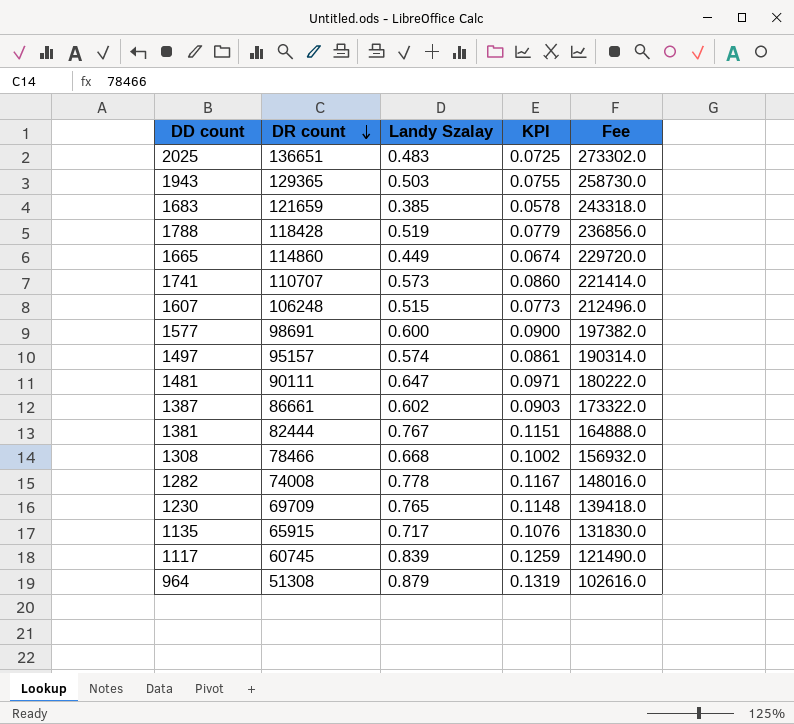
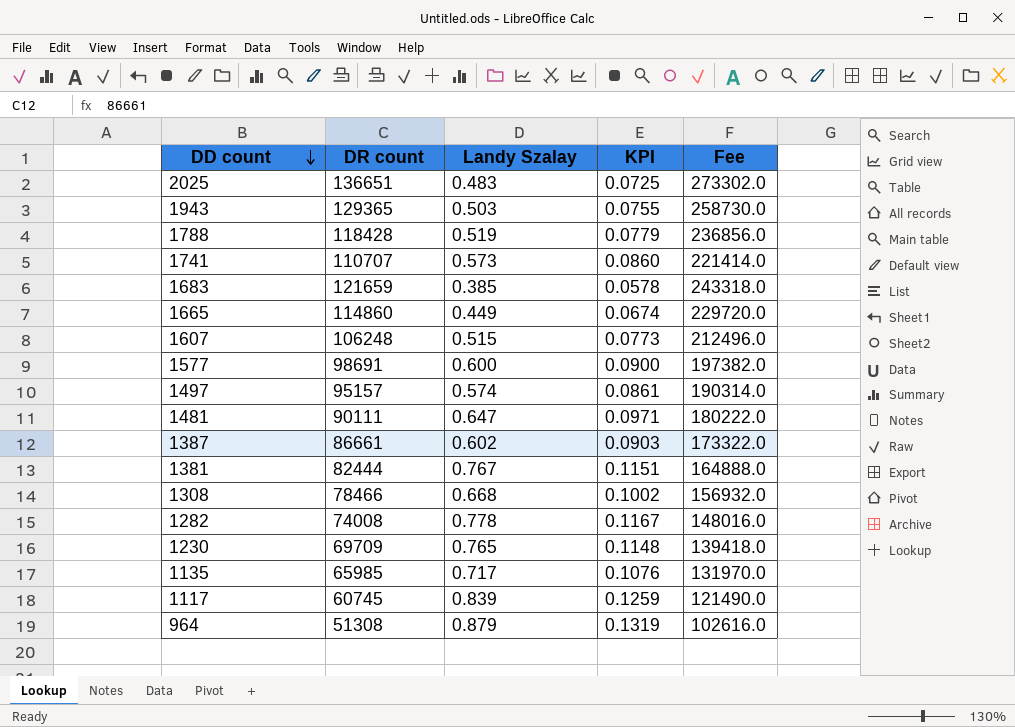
row order: DR count descending -> DD count descending
1135 | DR count: 65915 -> 65985
1135 | Fee: 131830.0 -> 131970.0

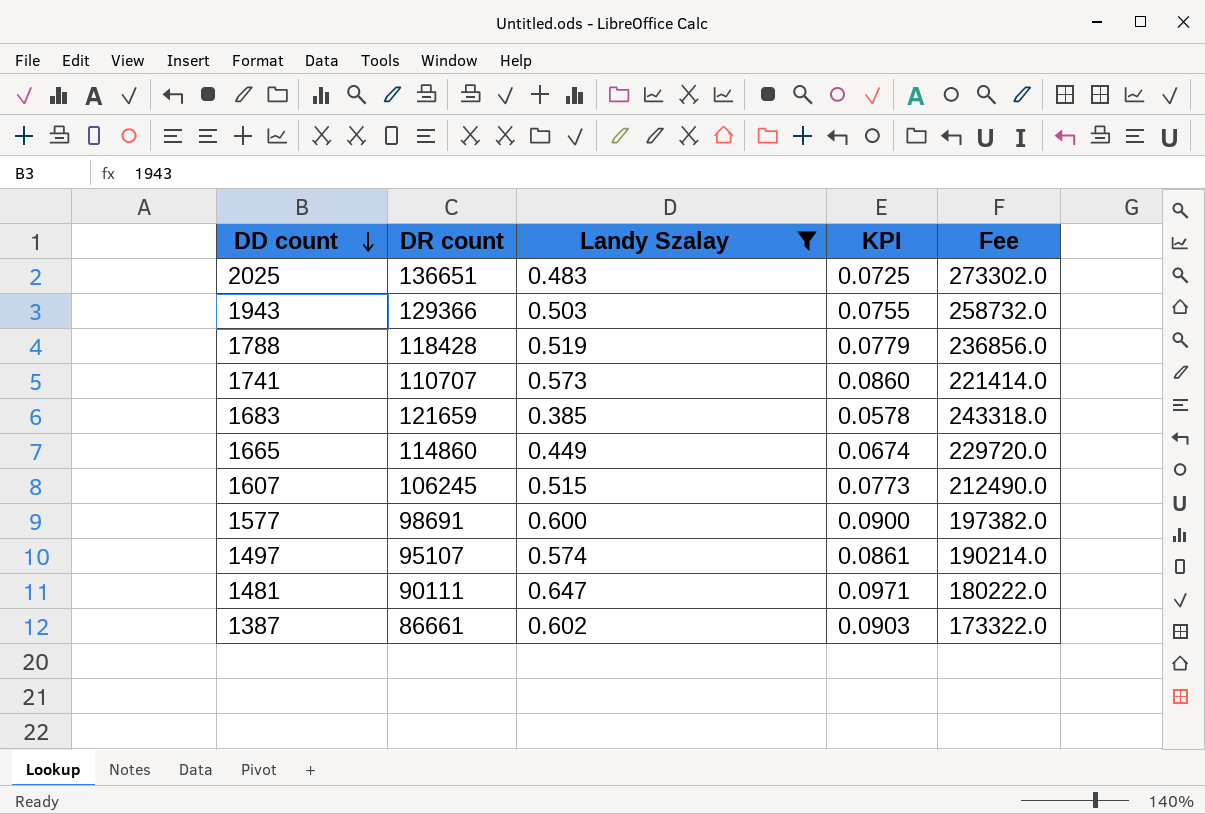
filter: none -> Landy Szalay <= 0.647
1943 | DR count: 129365 -> 129366
1943 | Fee: 258730.0 -> 258732.0
1607 | DR count: 106248 -> 106245
1607 | Fee: 212496.0 -> 212490.0
1497 | DR count: 95157 -> 95107
1497 | Fee: 190314.0 -> 190214.0

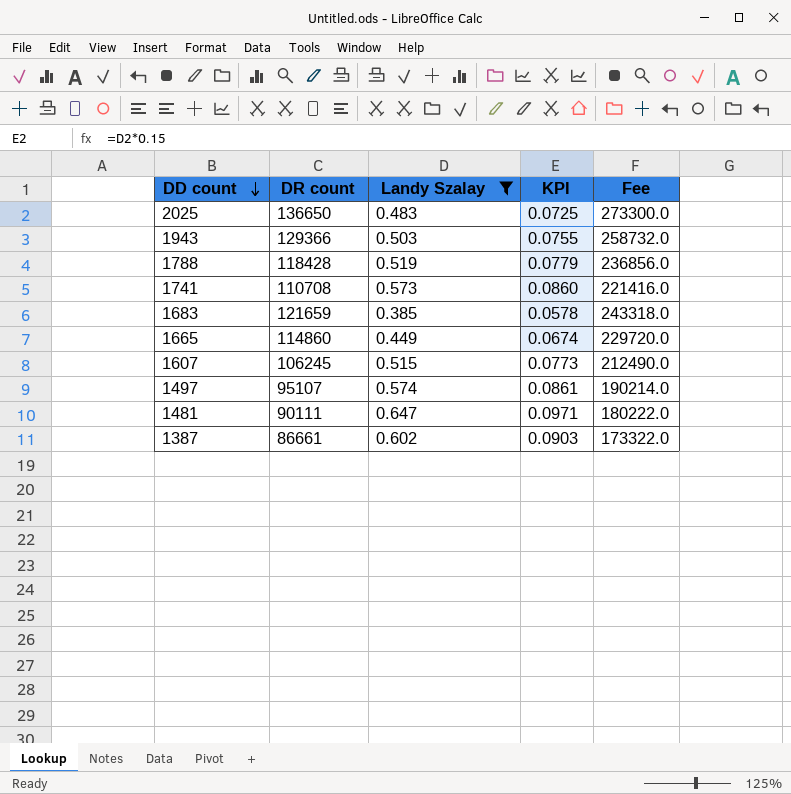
row 1577: 98691 | 0.600 | 0.0900 | 197382.0 -> none
2025 | DR count: 136651 -> 136650
2025 | Fee: 273302.0 -> 273300.0
1741 | DR count: 110707 -> 110708
1741 | Fee: 221414.0 -> 221416.0

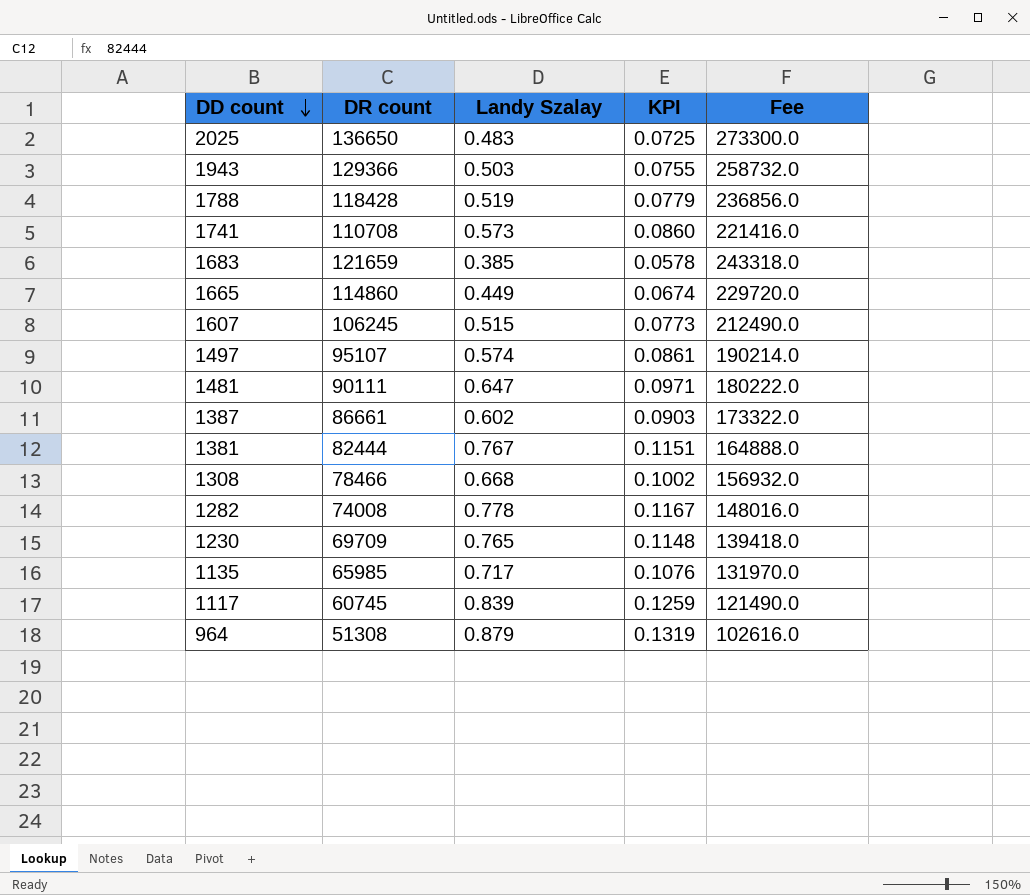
filter: Landy Szalay <= 0.647 -> none

